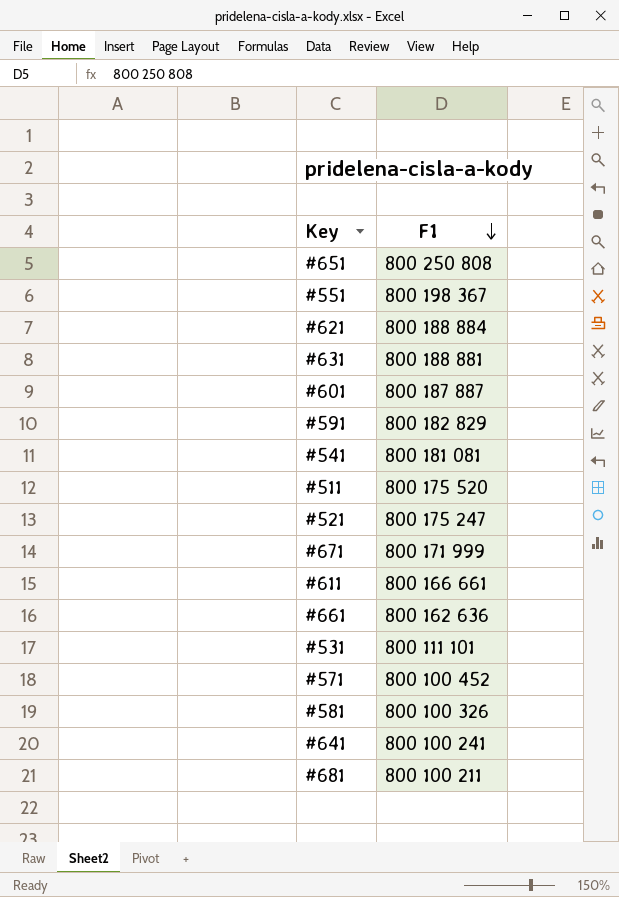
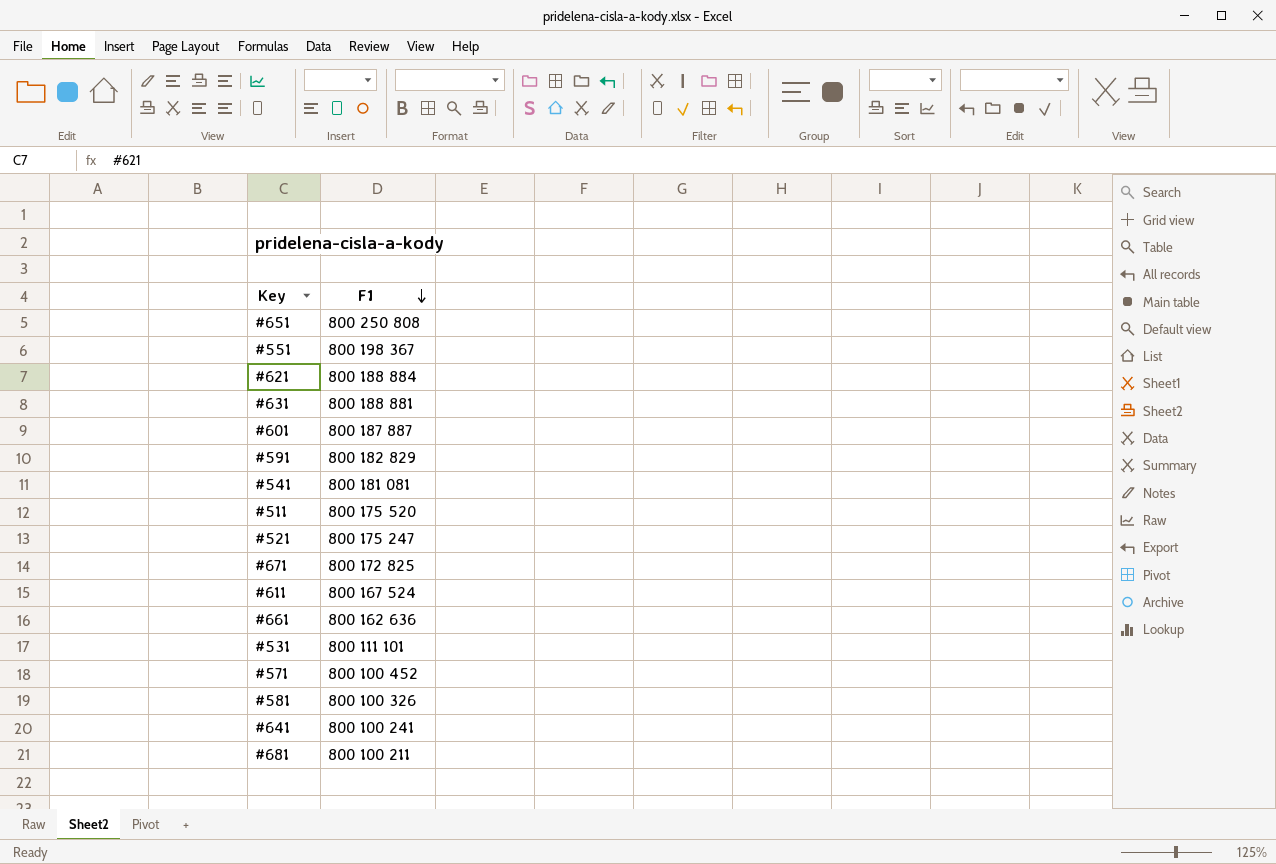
#671 | F1: 800 171 999 -> 800 172 825
#611 | F1: 800 166 661 -> 800 167 524

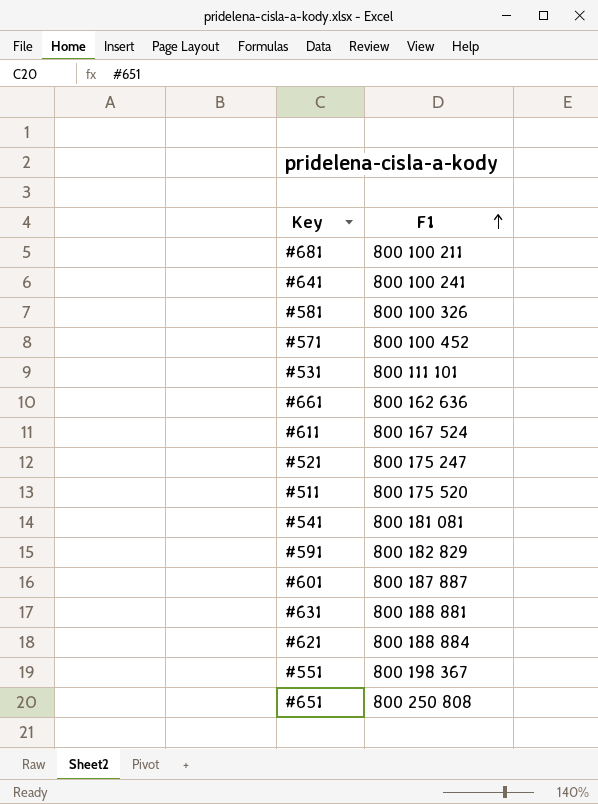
row order: F1 descending -> F1 ascending
row #671: 800 172 825 -> none

